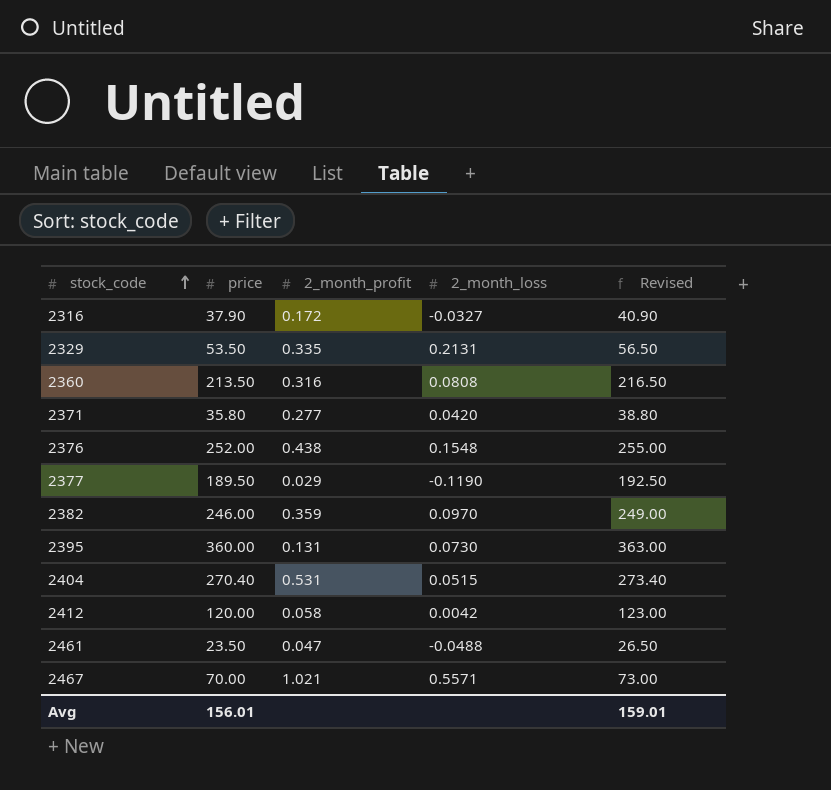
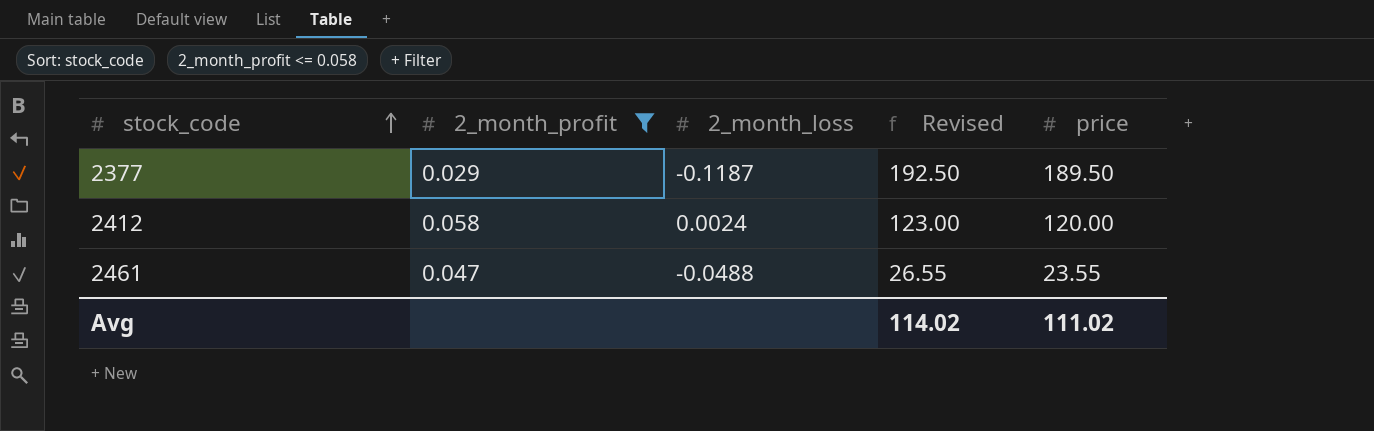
filter: none -> 2_month_profit <= 0.058
column price | position: 2 -> 5
2377 | 2_month_loss: -0.1190 -> -0.1187
2412 | 2_month_loss: 0.0042 -> 0.0024
2461 | Revised: 26.50 -> 26.55
2461 | price: 23.50 -> 23.55
Avg | Revised: 159.01 -> 114.02
Avg | price: 156.01 -> 111.02

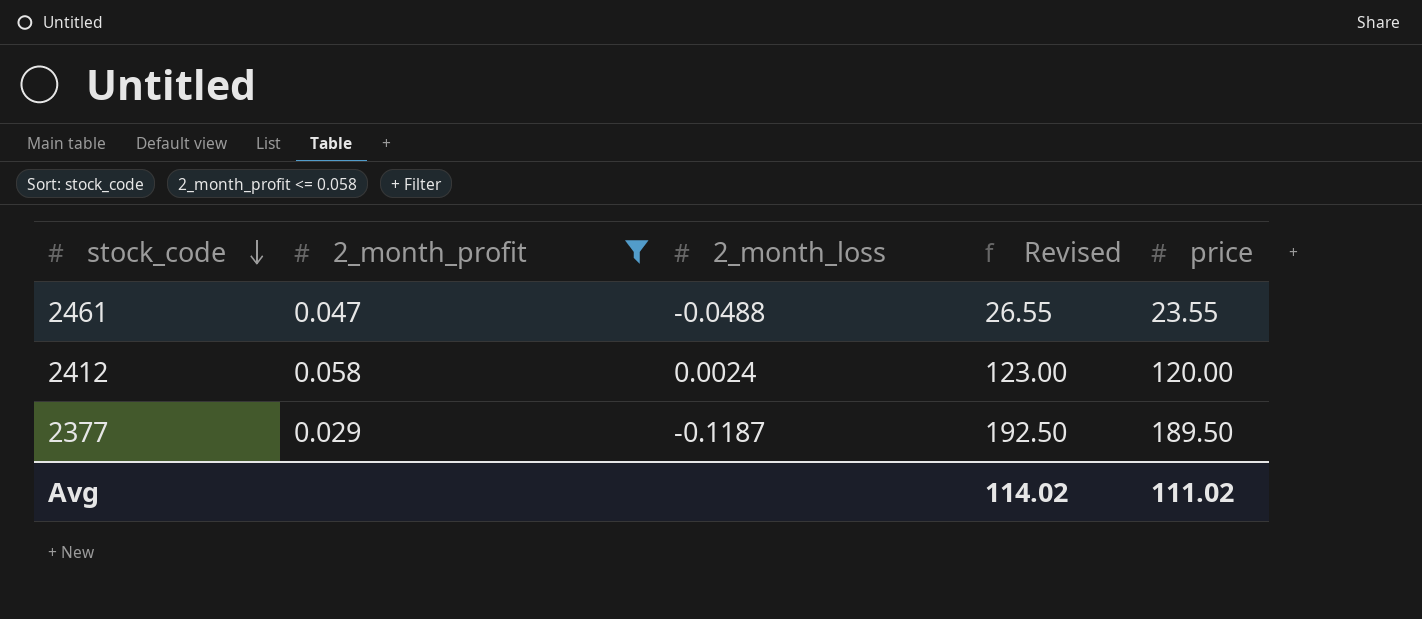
row order: stock_code ascending -> stock_code descending

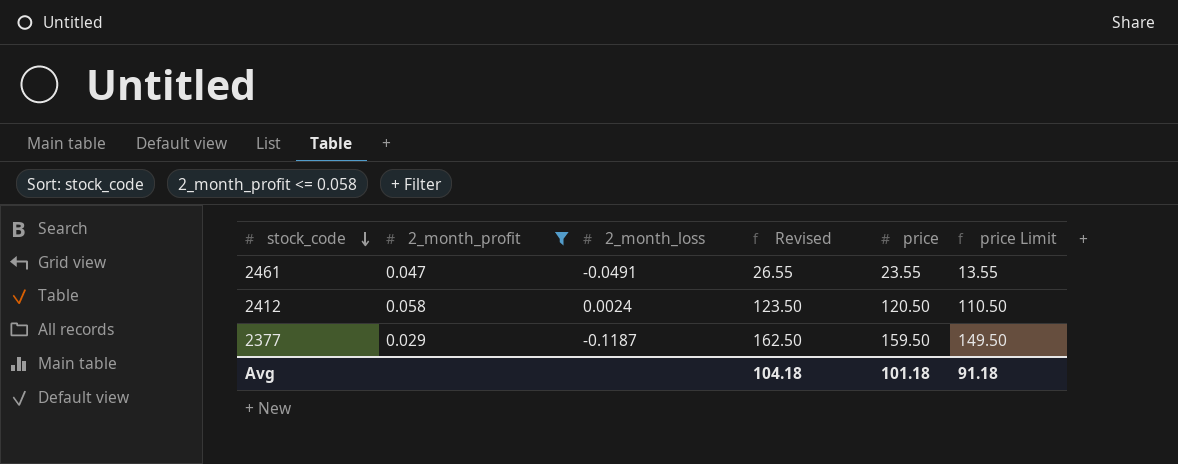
column price Limit | formula: none -> [price] - 10
2461 | 2_month_loss: -0.0488 -> -0.0491
2412 | Revised: 123.00 -> 123.50
2412 | price: 120.00 -> 120.50
2377 | Revised: 192.50 -> 162.50
2377 | price: 189.50 -> 159.50
Avg | Revised: 114.02 -> 104.18
Avg | price: 111.02 -> 101.18

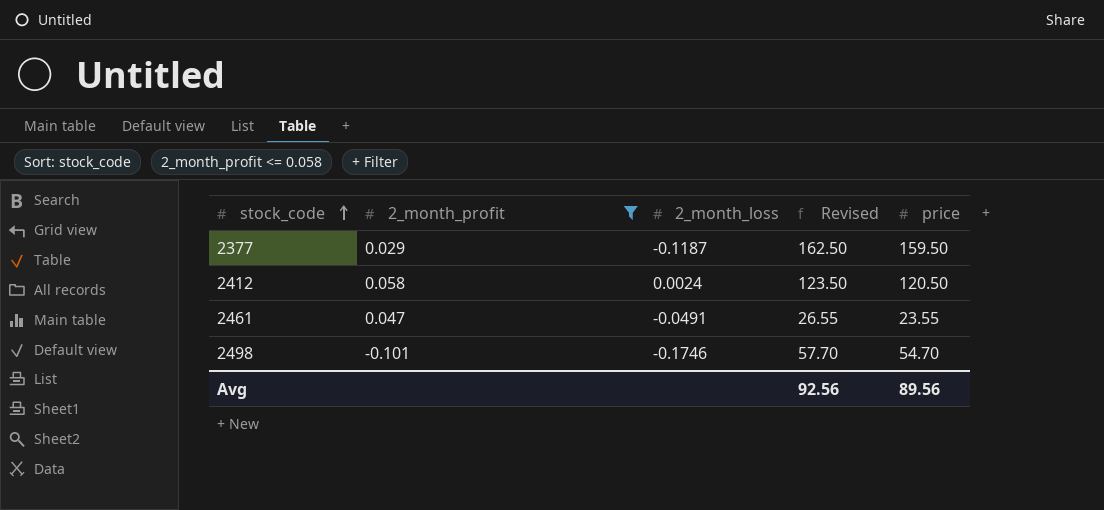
row order: stock_code descending -> stock_code ascending
column price Limit | formula: [price] - 10 -> none
row 2498: none -> -0.101 | -0.1746 | 57.70 | 54.70
Avg | Revised: 104.18 -> 92.56
Avg | price: 101.18 -> 89.56

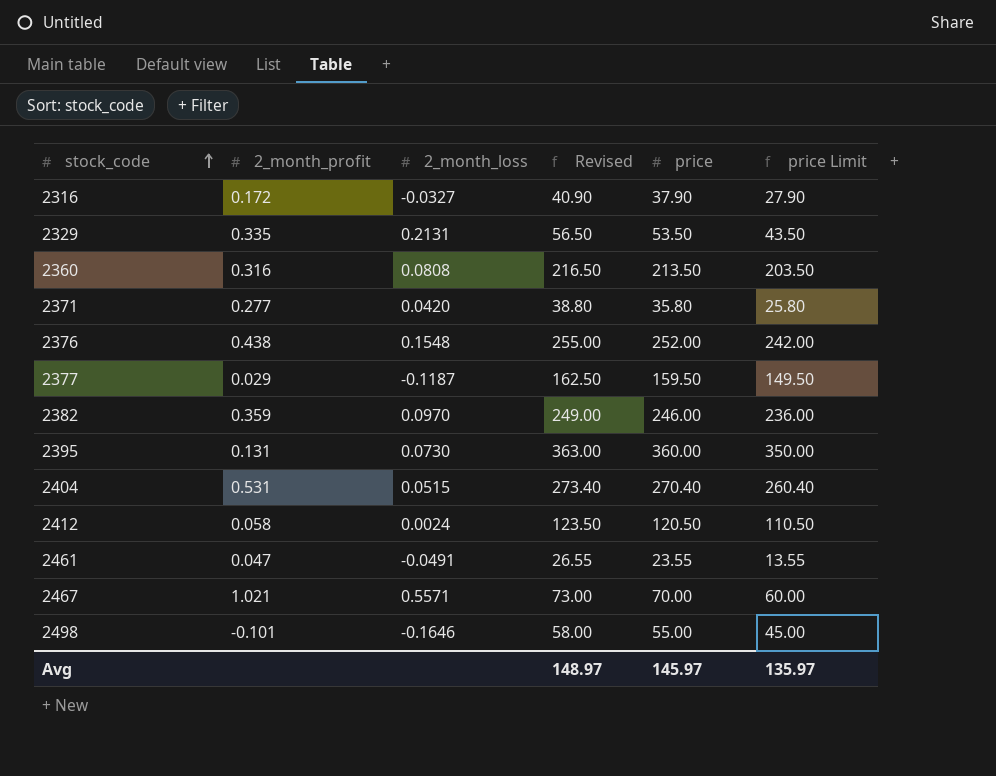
filter: 2_month_profit <= 0.058 -> none
column price Limit | formula: none -> [price] - 10
2498 | 2_month_loss: -0.1746 -> -0.1646
2498 | Revised: 57.70 -> 58.00
2498 | price: 54.70 -> 55.00
Avg | Revised: 92.56 -> 148.97
Avg | price: 89.56 -> 145.97

